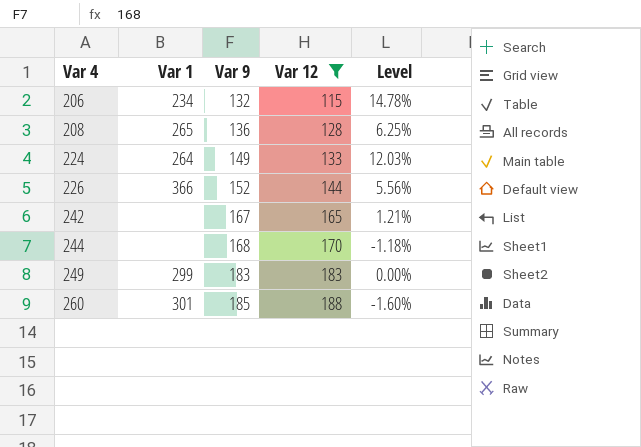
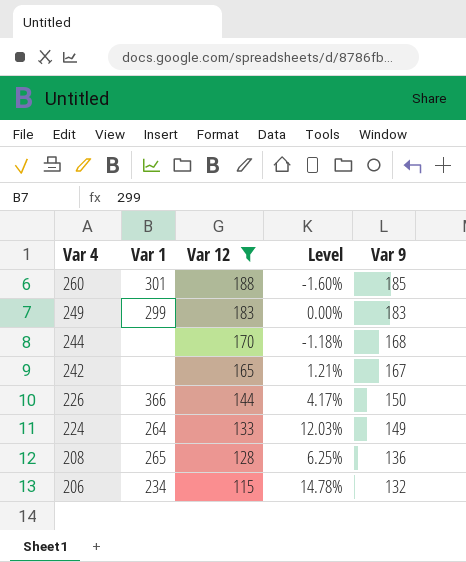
row order: Var 4 ascending -> Var 4 descending
column Var 9 | position: 3 -> 5
226 | Level: 5.56% -> 4.17%
226 | Var 9: 152 -> 150

